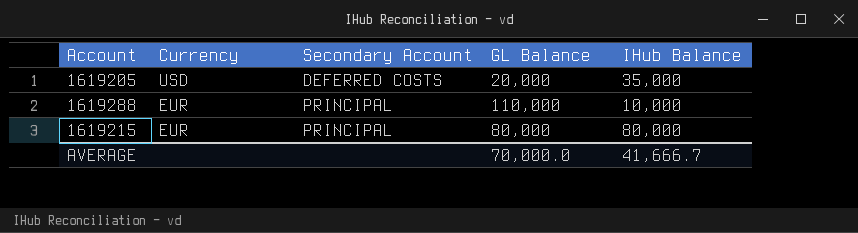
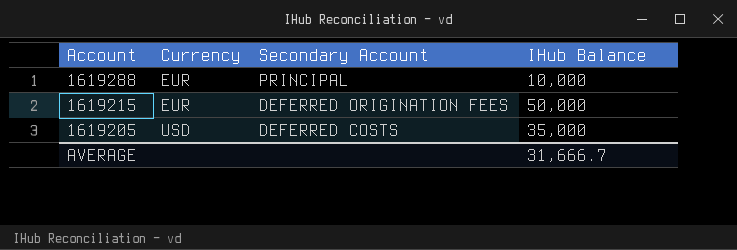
row order: Currency descending -> Account descending
column GL Balance | position: 4 -> none
1619215 | Secondary Account: PRINCIPAL -> DEFERRED ORIGINATION FEES
1619215 | IHub Balance: 80,000 -> 50,000
AVERAGE | IHub Balance: 41,666.7 -> 31,666.7

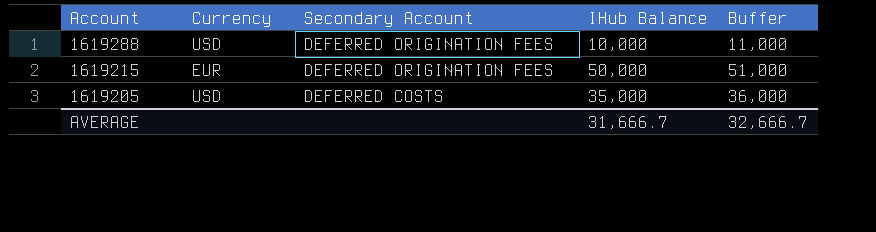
column Buffer | formula: none -> [IHub Balance] + 1000
1619288 | Currency: EUR -> USD
1619288 | Secondary Account: PRINCIPAL -> DEFERRED ORIGINATION FEES

